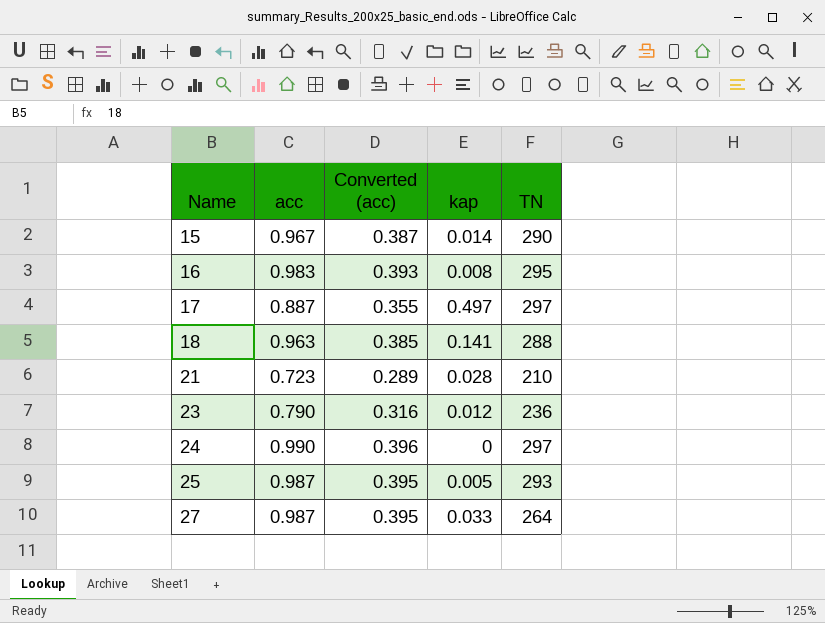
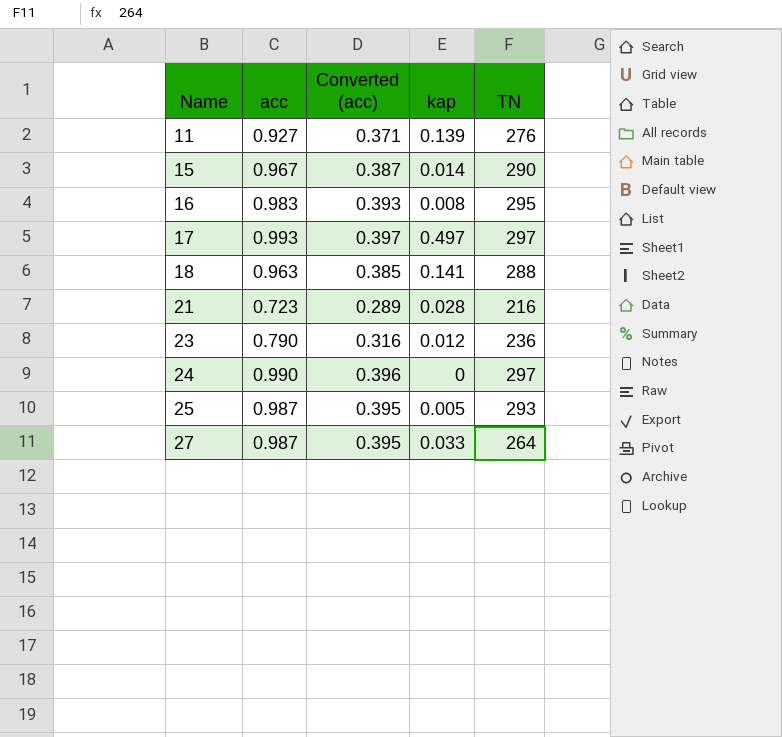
row 11: none -> 0.927 | 0.371 | 0.139 | 276
17 | acc: 0.887 -> 0.993
17 | Converted (acc): 0.355 -> 0.397
21 | TN: 210 -> 216

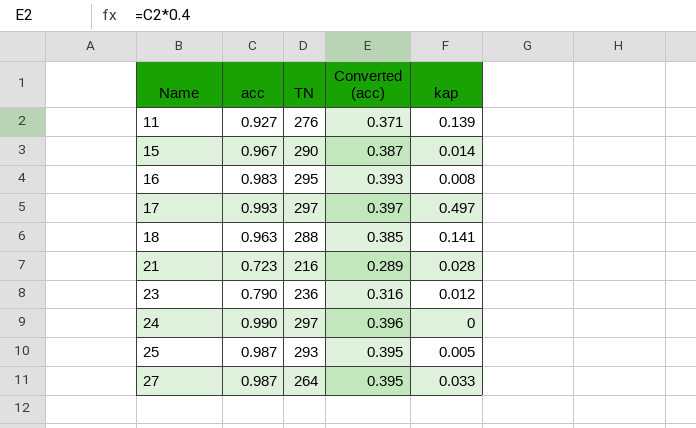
column TN | position: 5 -> 3

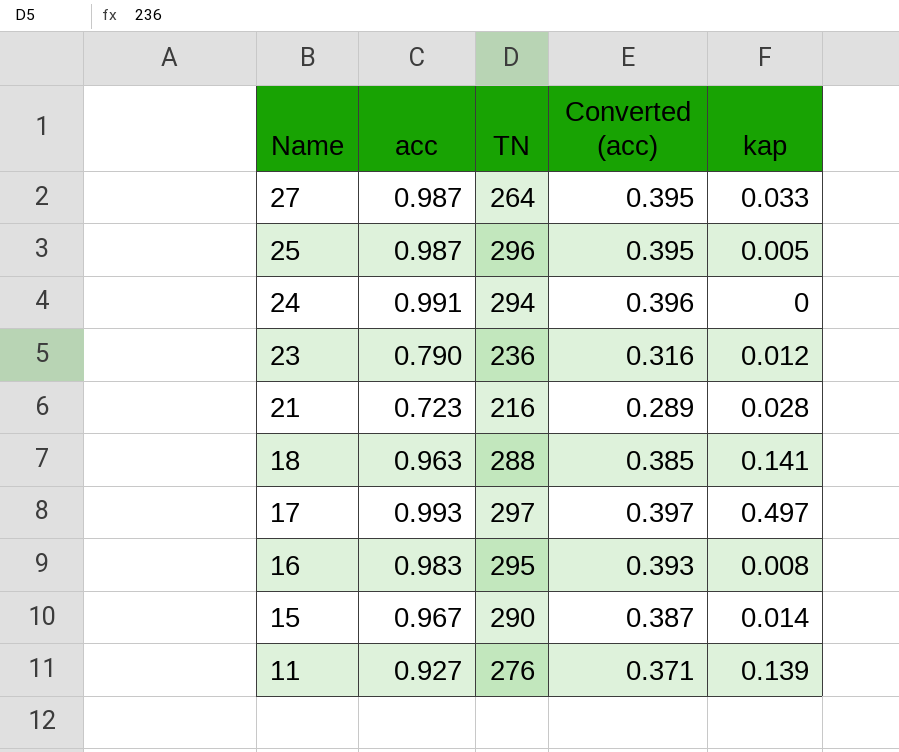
row order: Name ascending -> Name descending
25 | TN: 293 -> 296
24 | acc: 0.990 -> 0.991
24 | TN: 297 -> 294

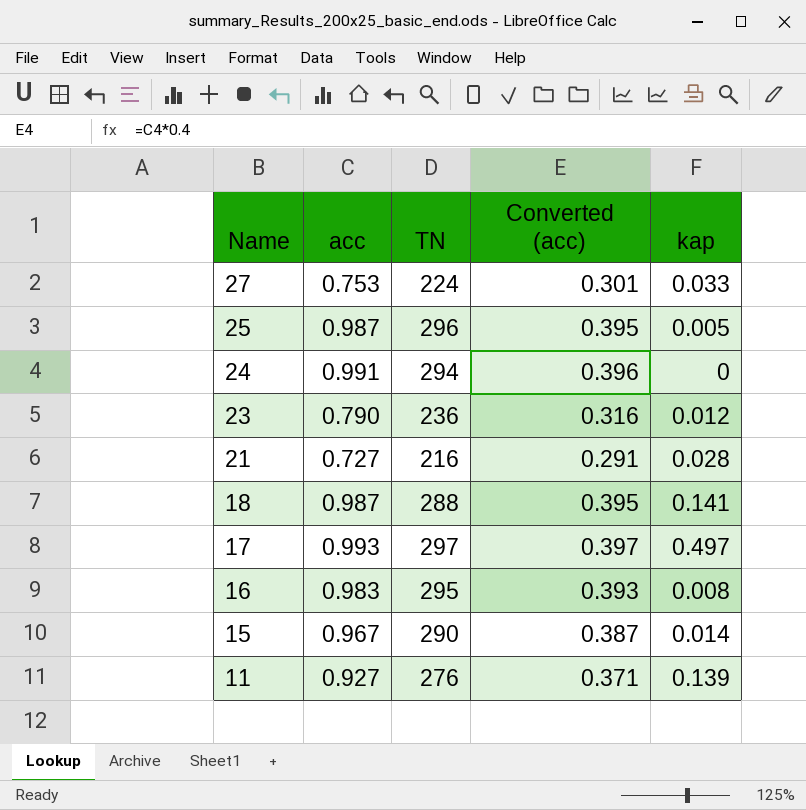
27 | acc: 0.987 -> 0.753
27 | TN: 264 -> 224
27 | Converted (acc): 0.395 -> 0.301
21 | acc: 0.723 -> 0.727
21 | Converted (acc): 0.289 -> 0.291
18 | acc: 0.963 -> 0.987
18 | Converted (acc): 0.385 -> 0.395

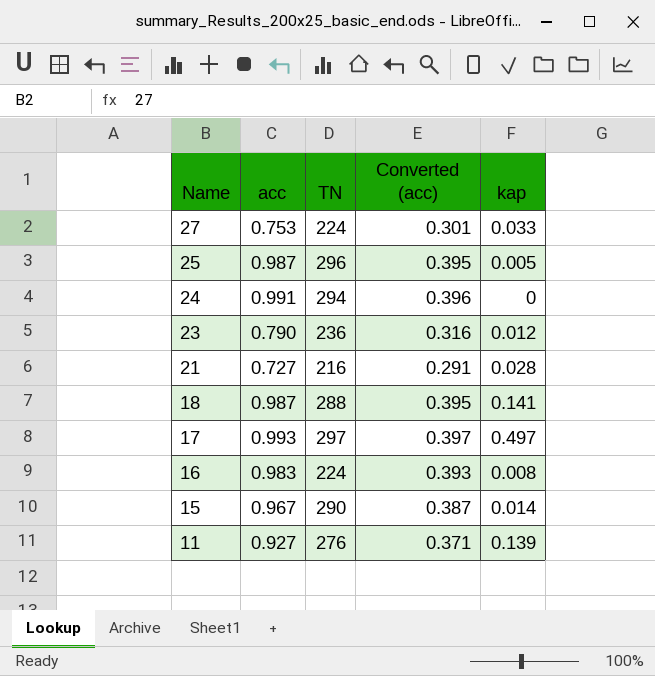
16 | TN: 295 -> 224

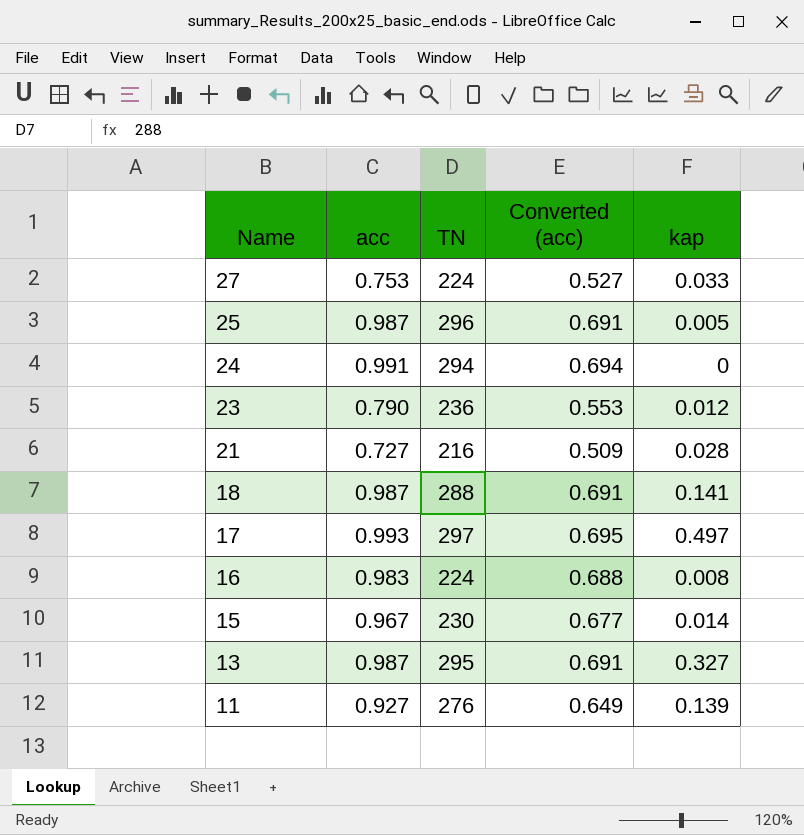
column Converted (acc) | formula: [acc] * 0.4 -> [acc] * 0.7
15 | TN: 290 -> 230
row 13: none -> 0.987 | 295 | 0.691 | 0.327

